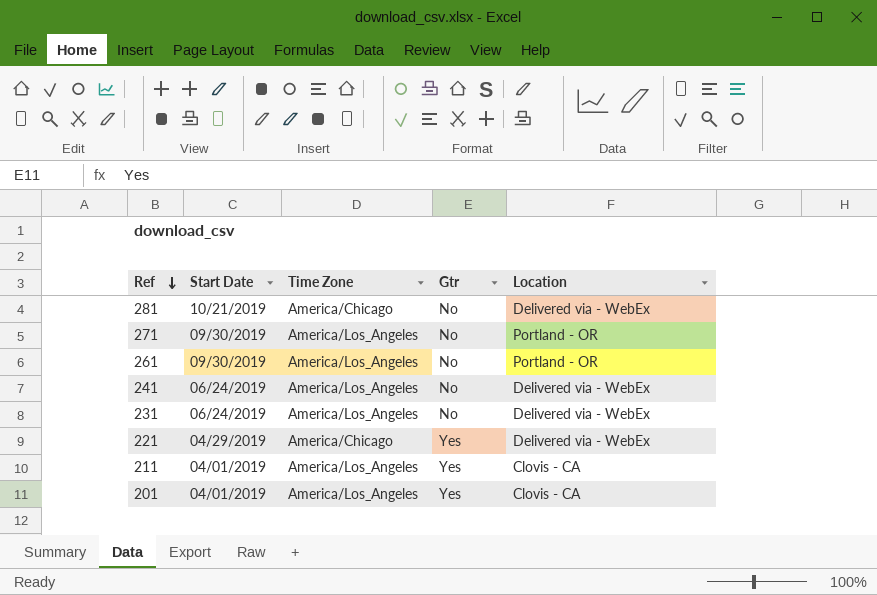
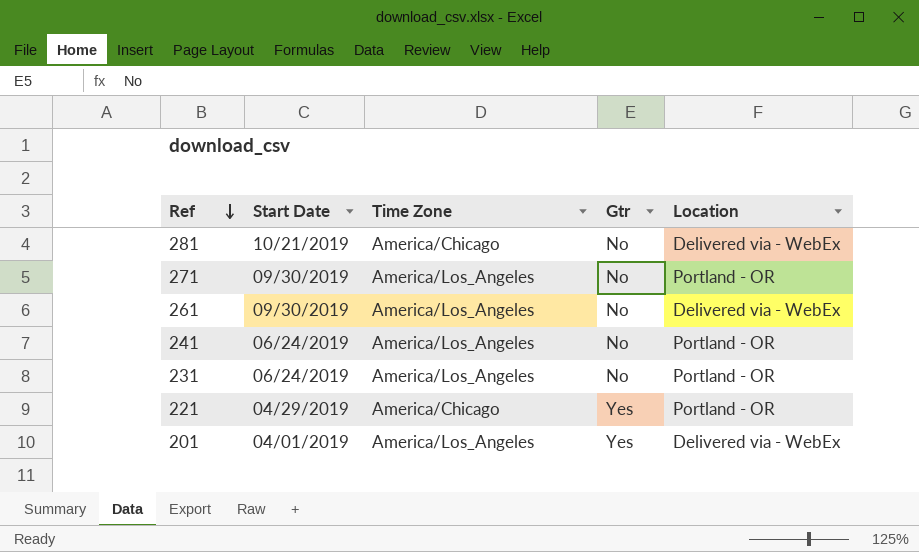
row 211: 04/01/2019 | America/Los_Angeles | Yes | Clovis - CA -> none
261 | Location: Portland - OR -> Delivered via - WebEx
241 | Location: Delivered via - WebEx -> Portland - OR
231 | Location: Delivered via - WebEx -> Portland - OR
221 | Location: Delivered via - WebEx -> Portland - OR
201 | Location: Clovis - CA -> Delivered via - WebEx

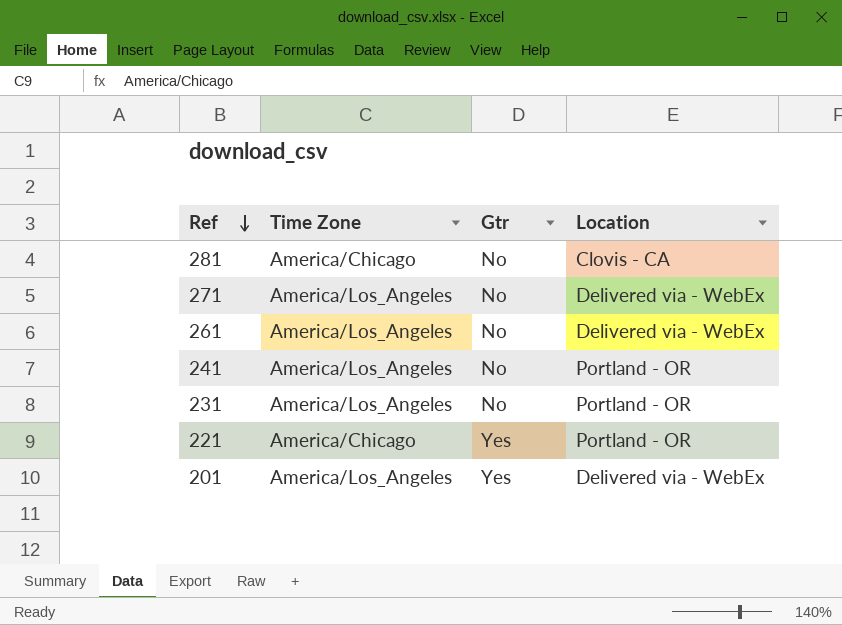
column Start Date | position: 2 -> none
281 | Location: Delivered via - WebEx -> Clovis - CA
271 | Location: Portland - OR -> Delivered via - WebEx

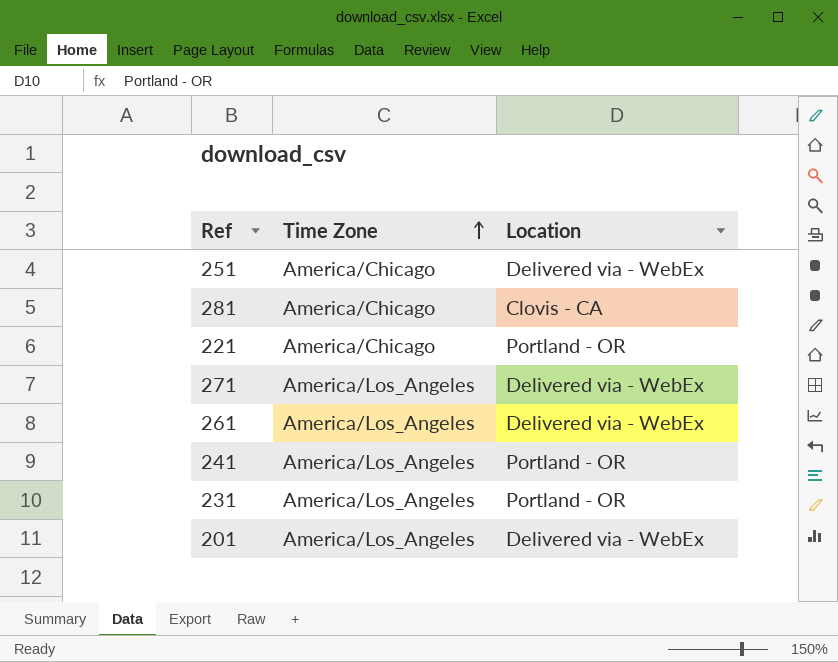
row order: Ref descending -> Time Zone ascending
column Gtr | position: 3 -> none
row 251: none -> America/Chicago | Delivered via - WebEx

